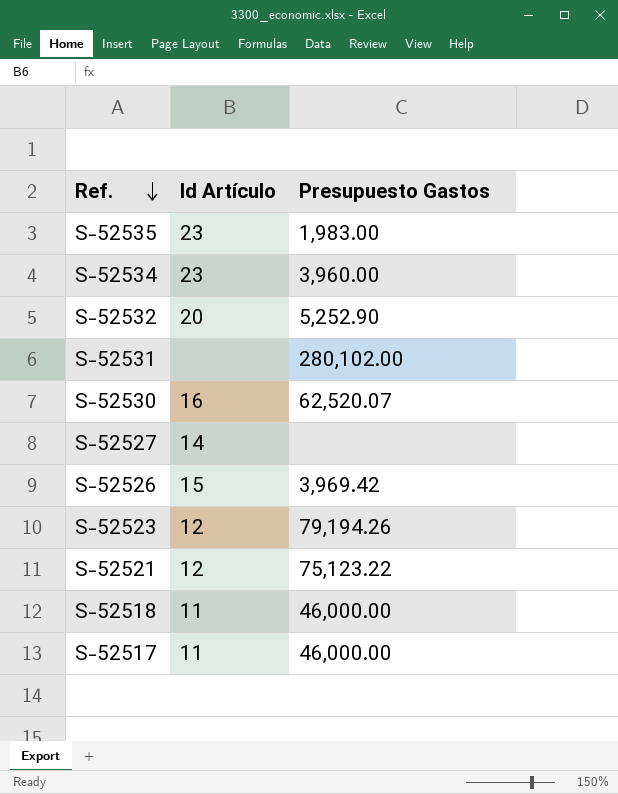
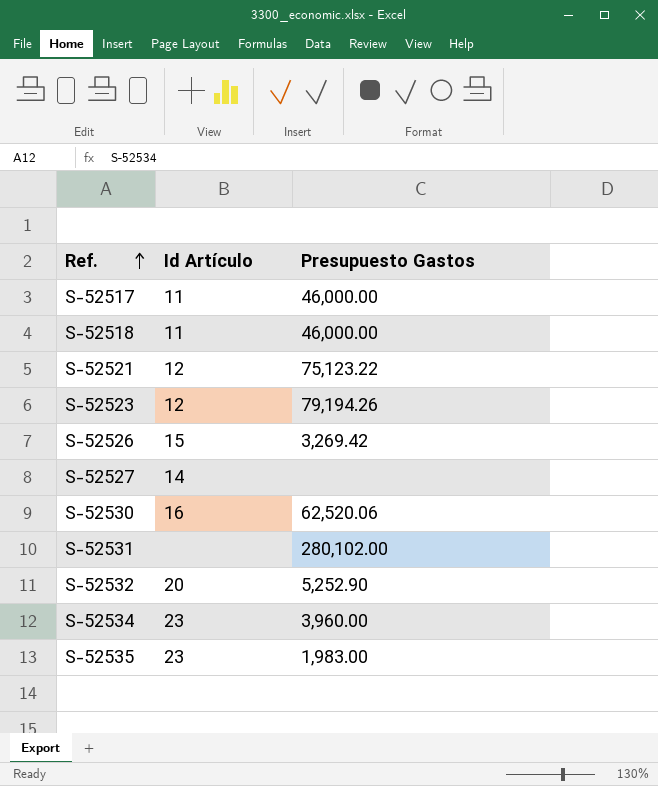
row order: Ref. descending -> Ref. ascending
S-52526 | Presupuesto Gastos: 3,969.42 -> 3,269.42
S-52530 | Presupuesto Gastos: 62,520.07 -> 62,520.06

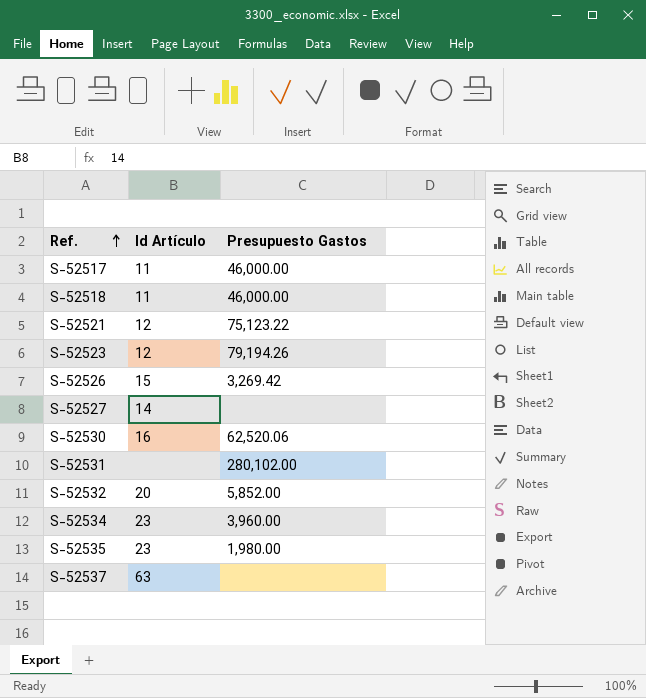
S-52532 | Presupuesto Gastos: 5,252.90 -> 5,852.00
S-52535 | Presupuesto Gastos: 1,983.00 -> 1,980.00
row S-52537: none -> 63 | none

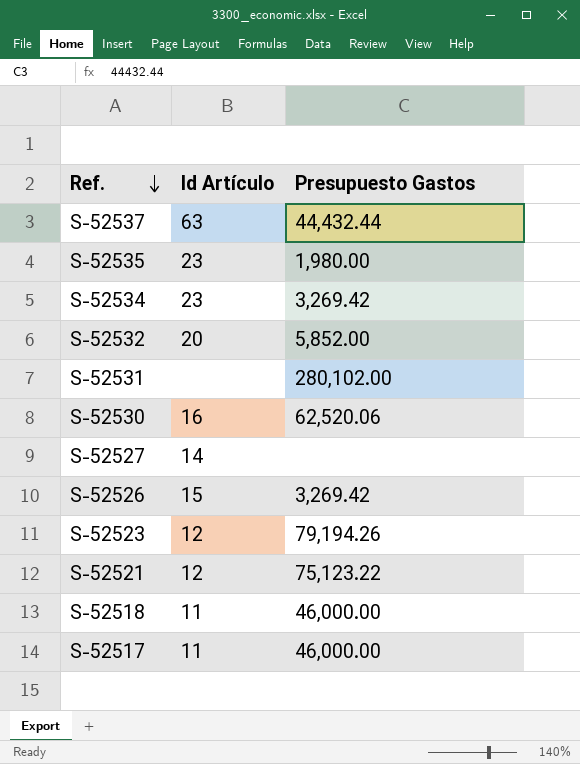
row order: Ref. ascending -> Ref. descending
S-52537 | Presupuesto Gastos: none -> 44,432.44
S-52534 | Presupuesto Gastos: 3,960.00 -> 3,269.42

